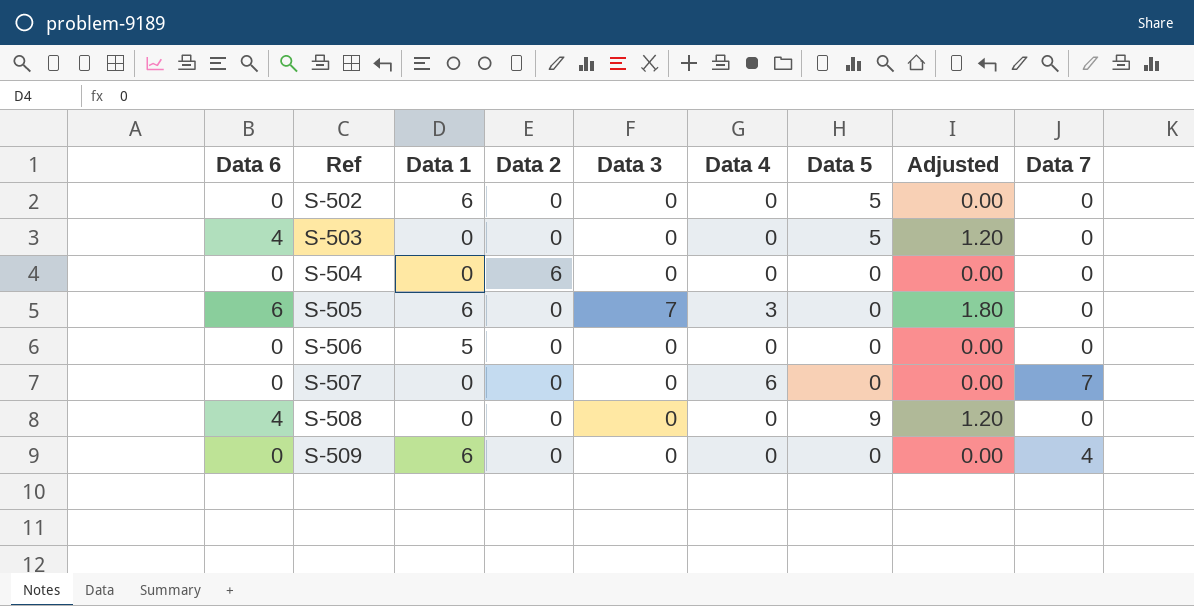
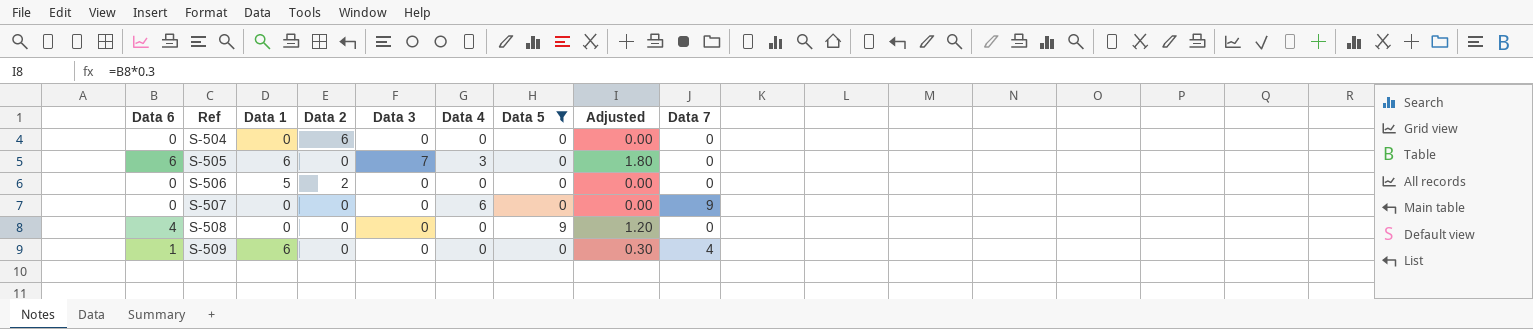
filter: none -> Data 5 != 5
S-506 | Data 2: 0 -> 2
S-507 | Data 7: 7 -> 9
S-509 | Data 6: 0 -> 1
S-509 | Adjusted: 0.00 -> 0.30

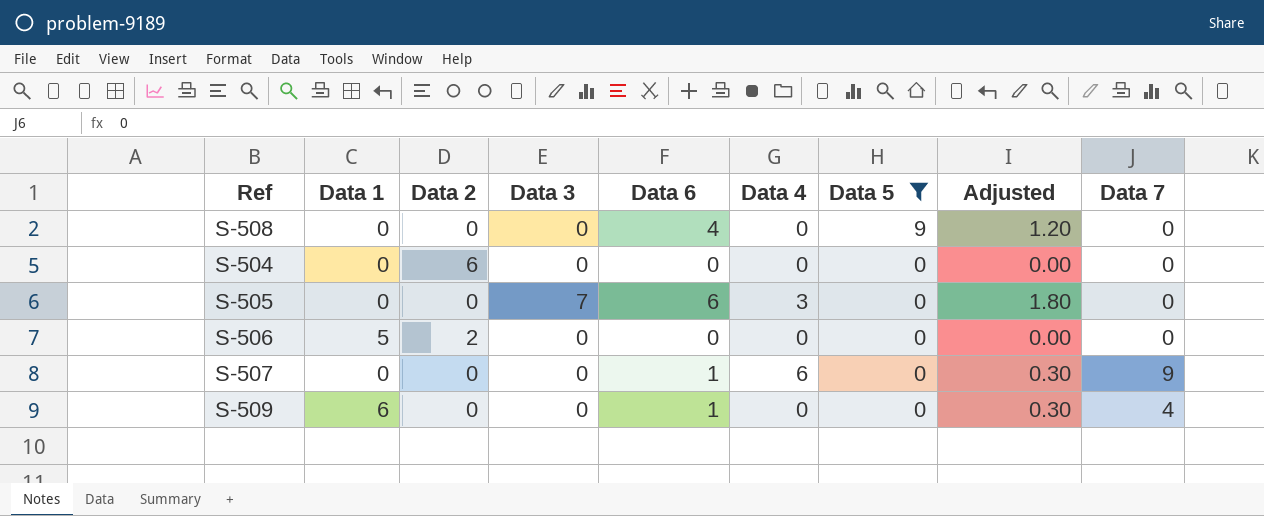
row order: Ref ascending -> Data 5 descending
column Data 6 | position: 1 -> 5
S-505 | Data 1: 6 -> 0
S-507 | Data 6: 0 -> 1
S-507 | Adjusted: 0.00 -> 0.30

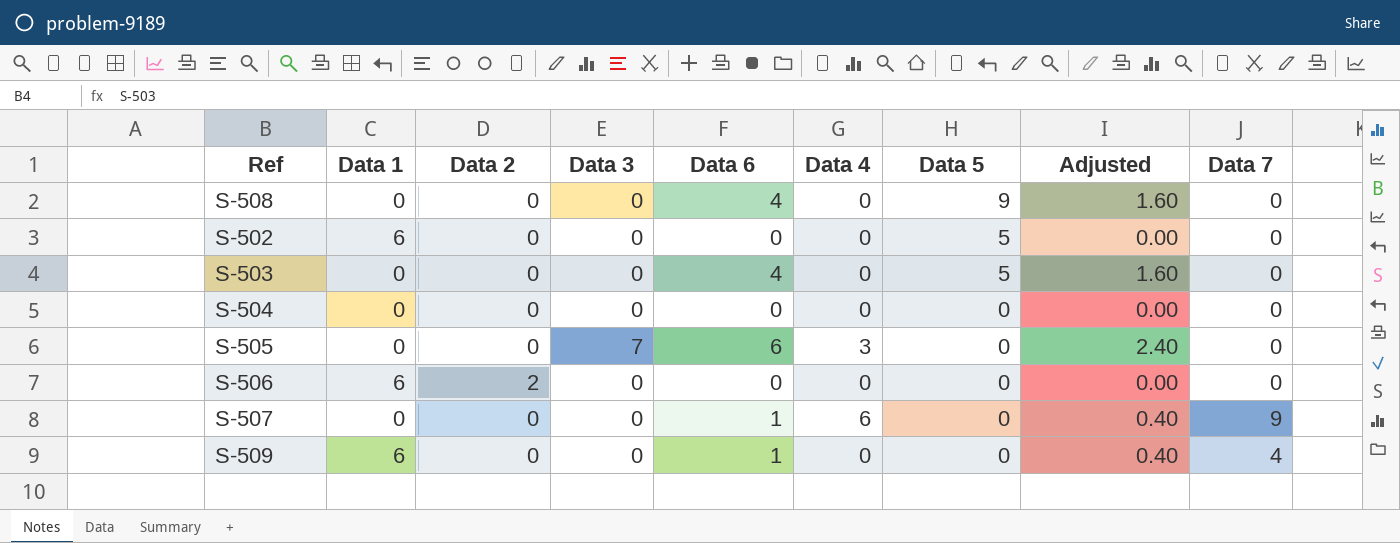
filter: Data 5 != 5 -> none
column Adjusted | formula: [Data 6] * 0.3 -> [Data 6] * 0.4
S-504 | Data 2: 6 -> 0
S-506 | Data 1: 5 -> 6

